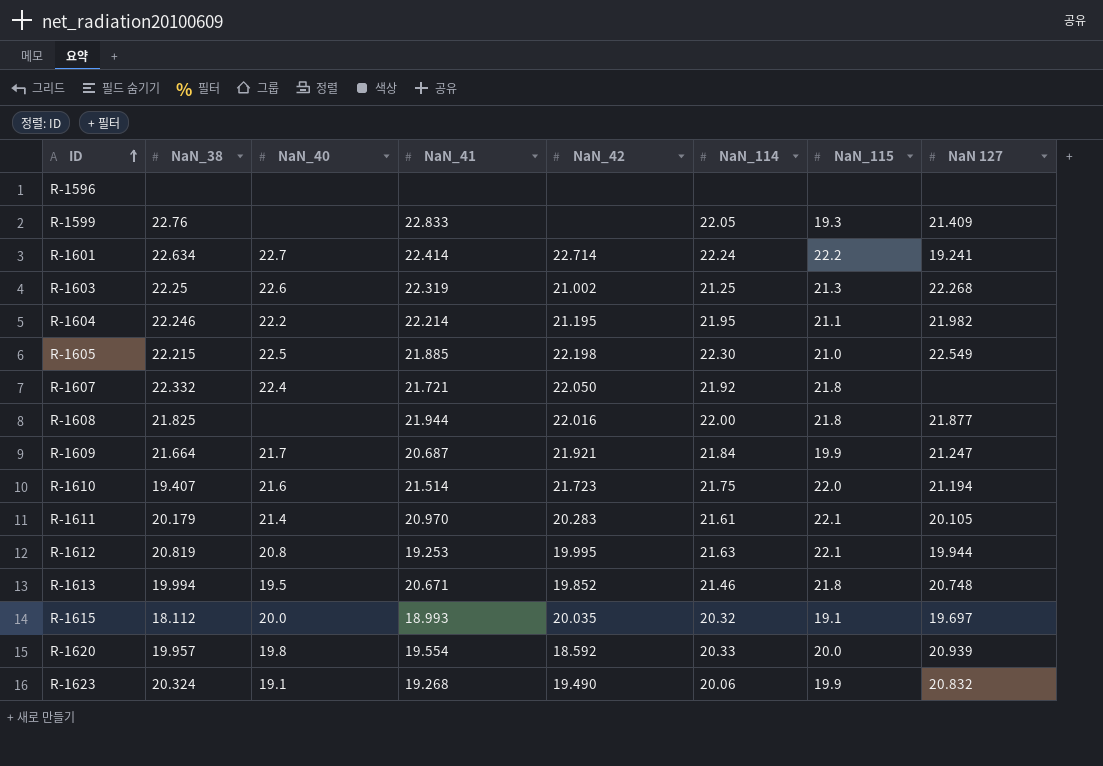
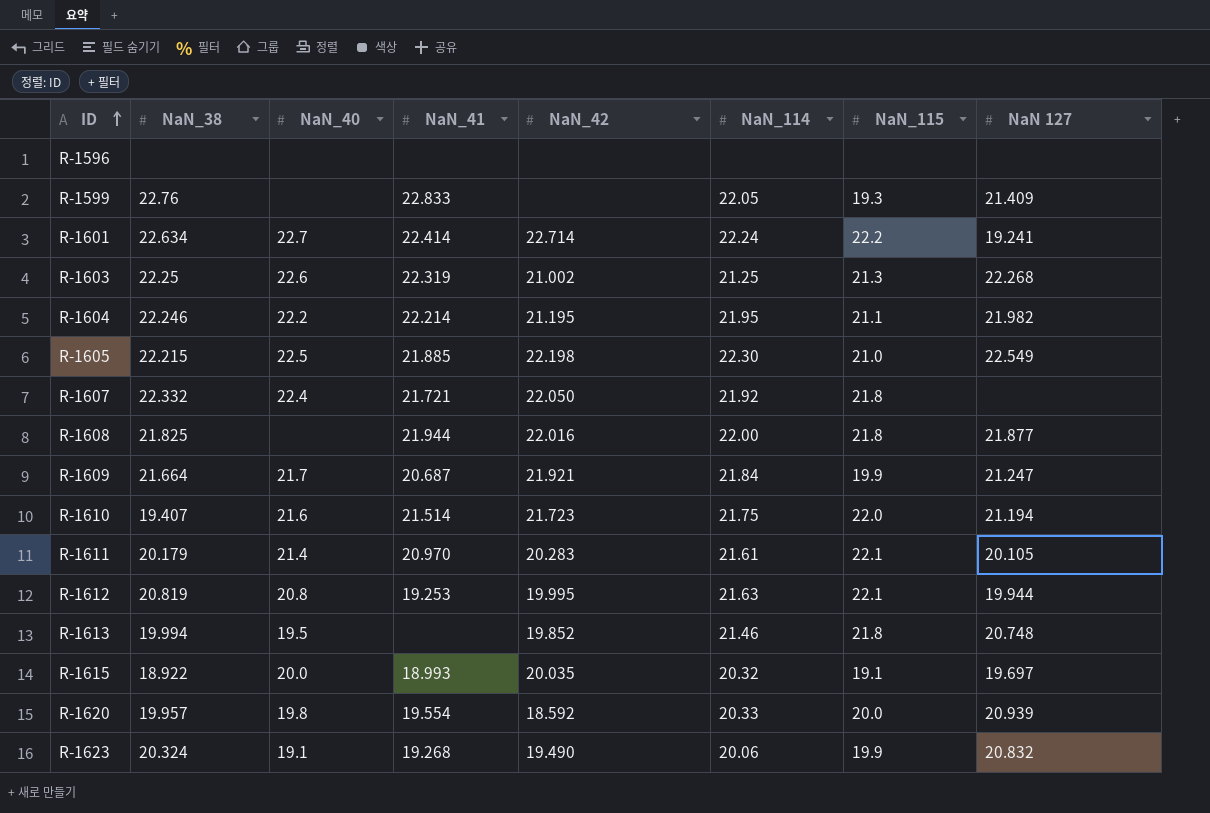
R-1613 | NaN_41: 20.671 -> none
R-1615 | NaN_38: 18.112 -> 18.922

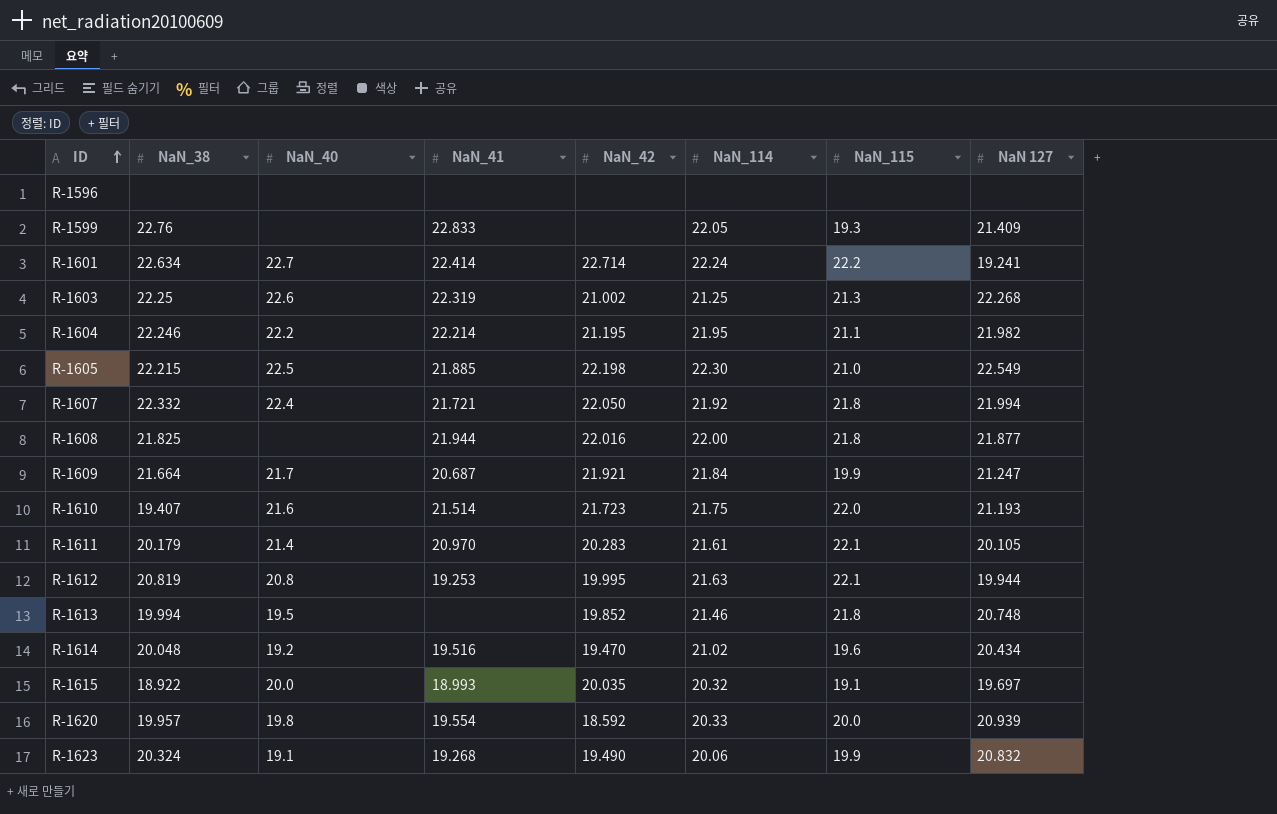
R-1607 | NaN 127: none -> 21.994
R-1610 | NaN 127: 21.194 -> 21.193
row R-1614: none -> 20.048 | 19.2 | 19.516 | 19.470 | 21.02 | 19.6 | 20.434

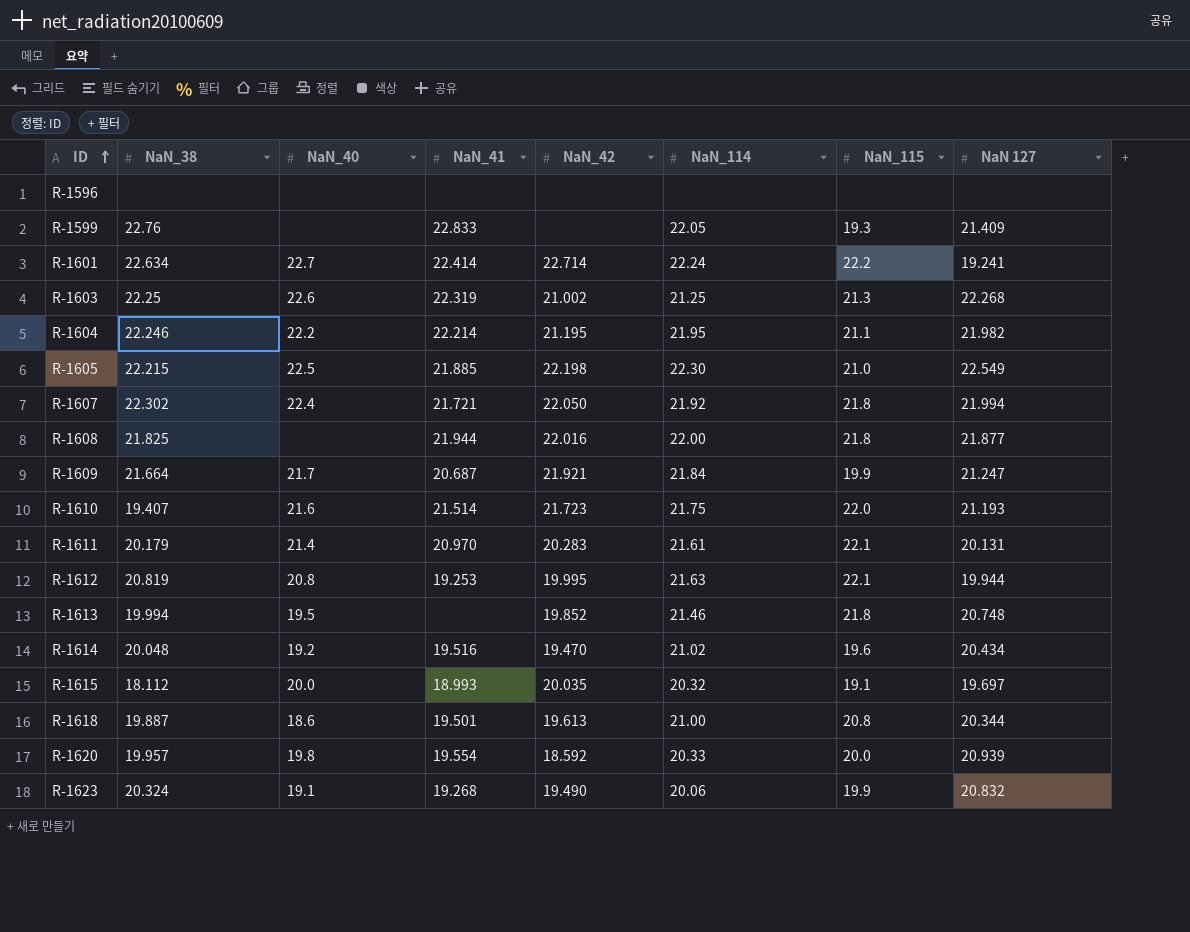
R-1607 | NaN_38: 22.332 -> 22.302
R-1611 | NaN 127: 20.105 -> 20.131
R-1615 | NaN_38: 18.922 -> 18.112
row R-1618: none -> 19.887 | 18.6 | 19.501 | 19.613 | 21.00 | 20.8 | 20.344

